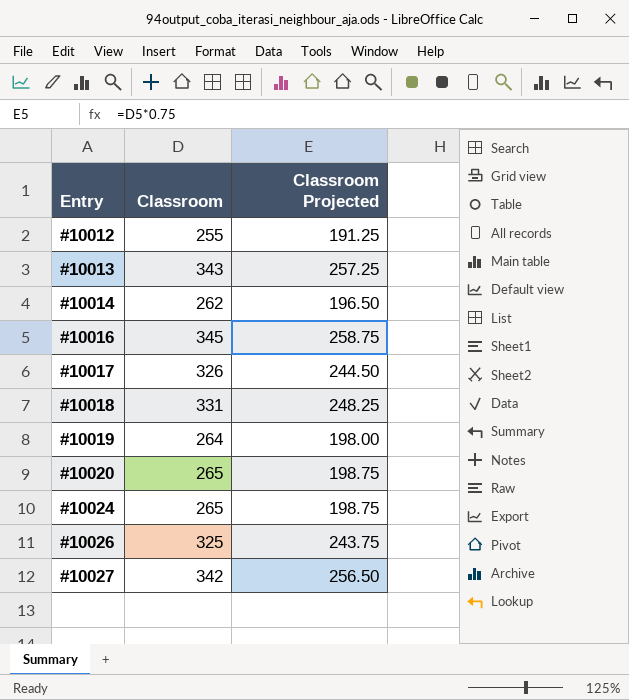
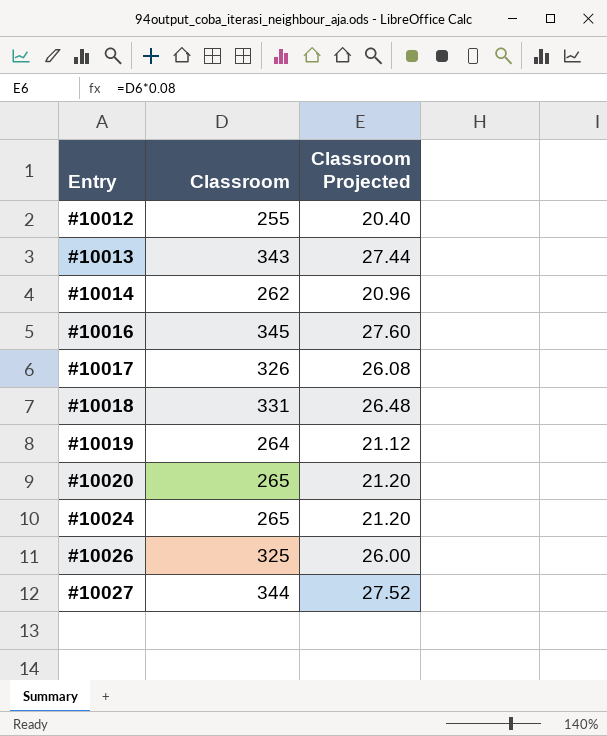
column Classroom Projected | formula: [Classroom] * 0.75 -> [Classroom] * 0.08
#10027 | Classroom: 342 -> 344

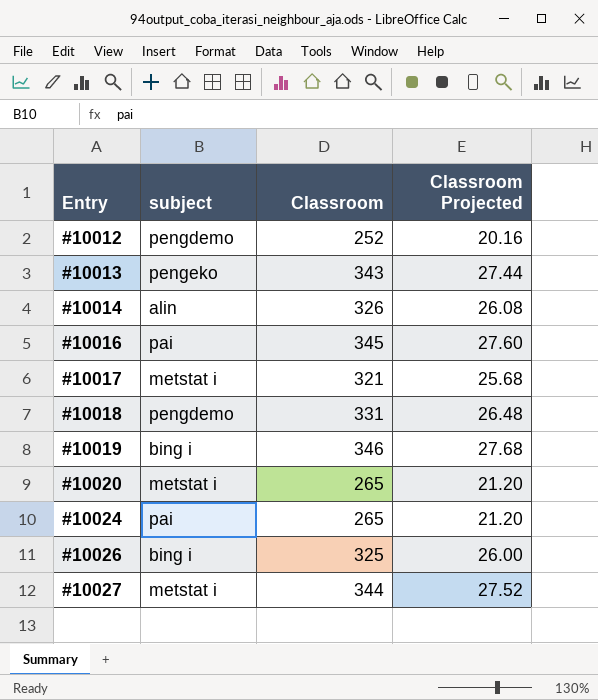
column subject | position: none -> 2
#10012 | Classroom: 255 -> 252
#10012 | Classroom Projected: 20.40 -> 20.16
#10014 | Classroom: 262 -> 326
#10014 | Classroom Projected: 20.96 -> 26.08
#10017 | Classroom: 326 -> 321
#10017 | Classroom Projected: 26.08 -> 25.68
#10019 | Classroom: 264 -> 346
#10019 | Classroom Projected: 21.12 -> 27.68

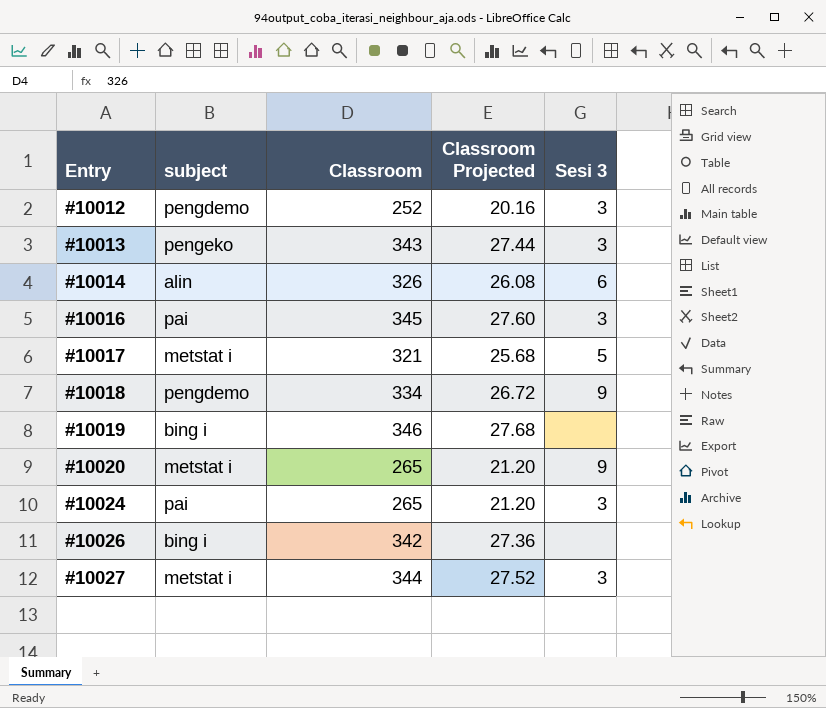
column Sesi 3 | position: none -> 5
#10018 | Classroom: 331 -> 334
#10018 | Classroom Projected: 26.48 -> 26.72
#10026 | Classroom: 325 -> 342
#10026 | Classroom Projected: 26.00 -> 27.36

